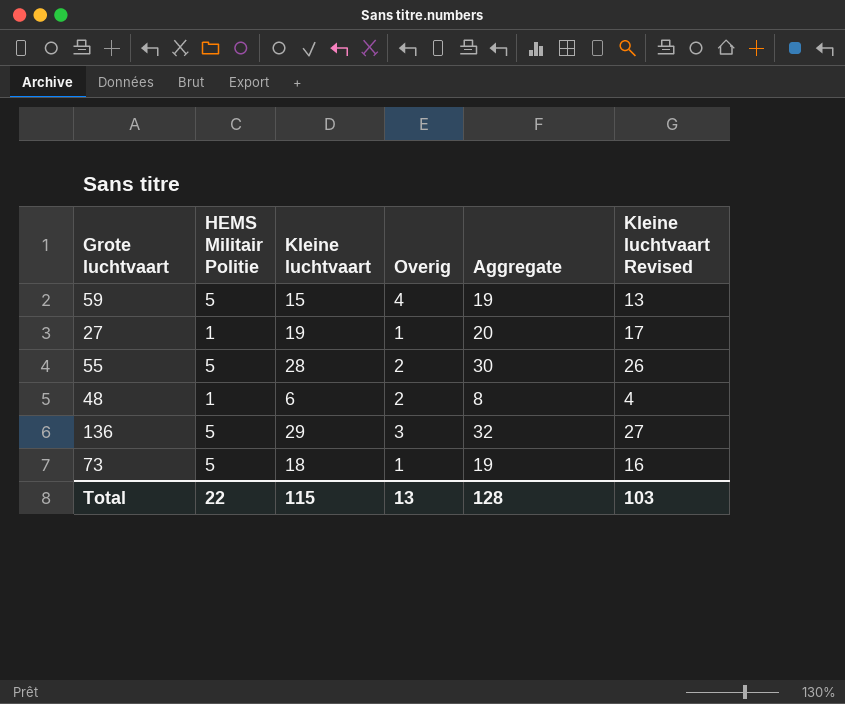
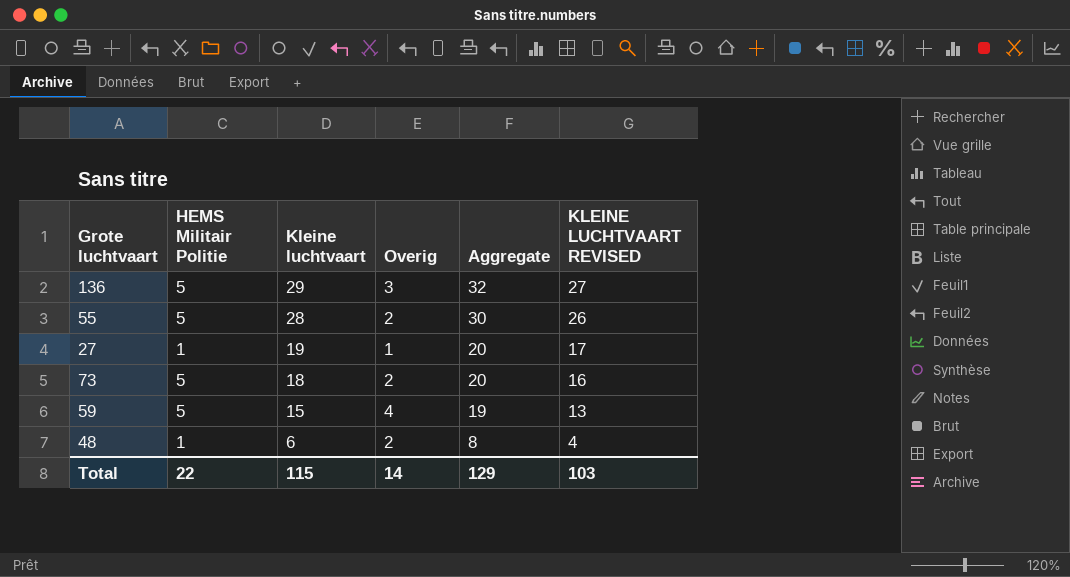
row order: none -> Kleine luchtvaart descending
column name: Kleine luchtvaart Revised -> KLEINE LUCHTVAART REVISED
73 | Overig: 1 -> 2
73 | Aggregate: 19 -> 20
Total | Overig: 13 -> 14
Total | Aggregate: 128 -> 129

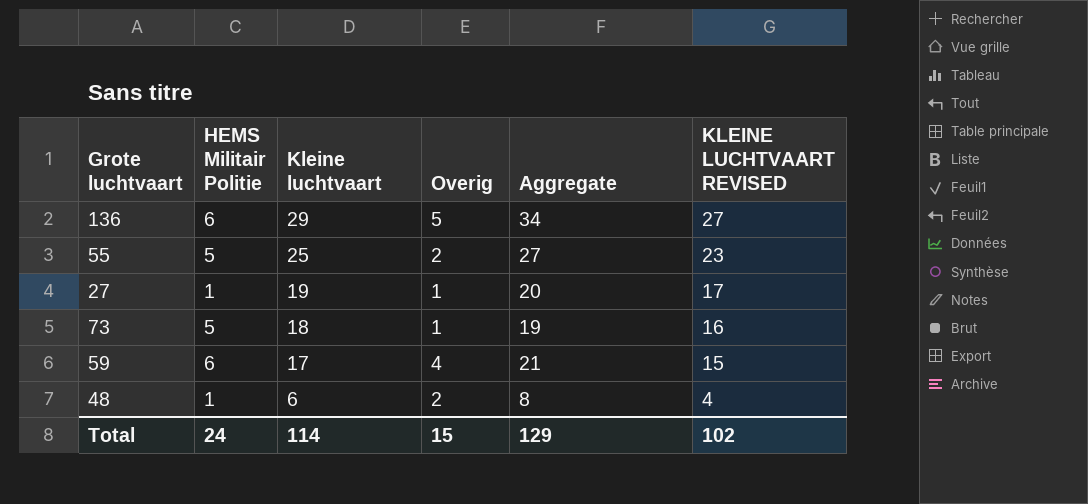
136 | HEMS Militair Politie: 5 -> 6
136 | Overig: 3 -> 5
136 | Aggregate: 32 -> 34
55 | Kleine luchtvaart: 28 -> 25
55 | Aggregate: 30 -> 27
55 | KLEINE LUCHTVAART REVISED: 26 -> 23
73 | Overig: 2 -> 1
73 | Aggregate: 20 -> 19
59 | HEMS Militair Politie: 5 -> 6
59 | Kleine luchtvaart: 15 -> 17
59 | Aggregate: 19 -> 21
59 | KLEINE LUCHTVAART REVISED: 13 -> 15
Total | HEMS Militair Politie: 22 -> 24
Total | Kleine luchtvaart: 115 -> 114
Total | Overig: 14 -> 15
Total | KLEINE LUCHTVAART REVISED: 103 -> 102

